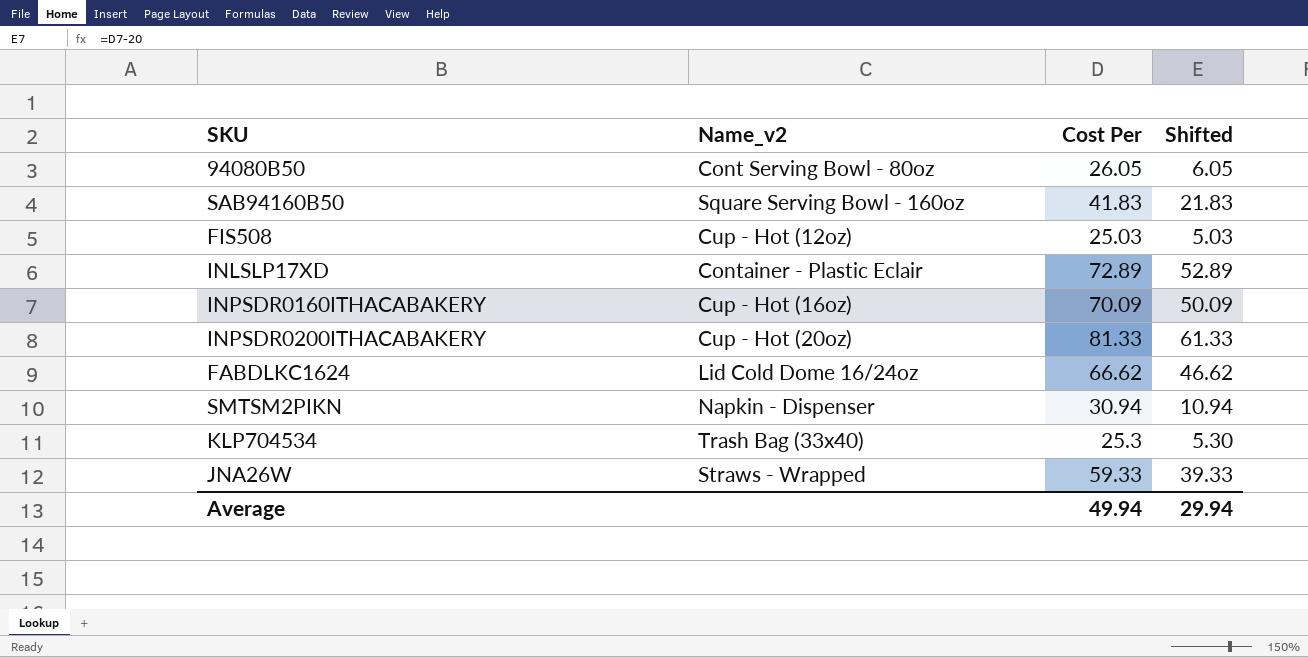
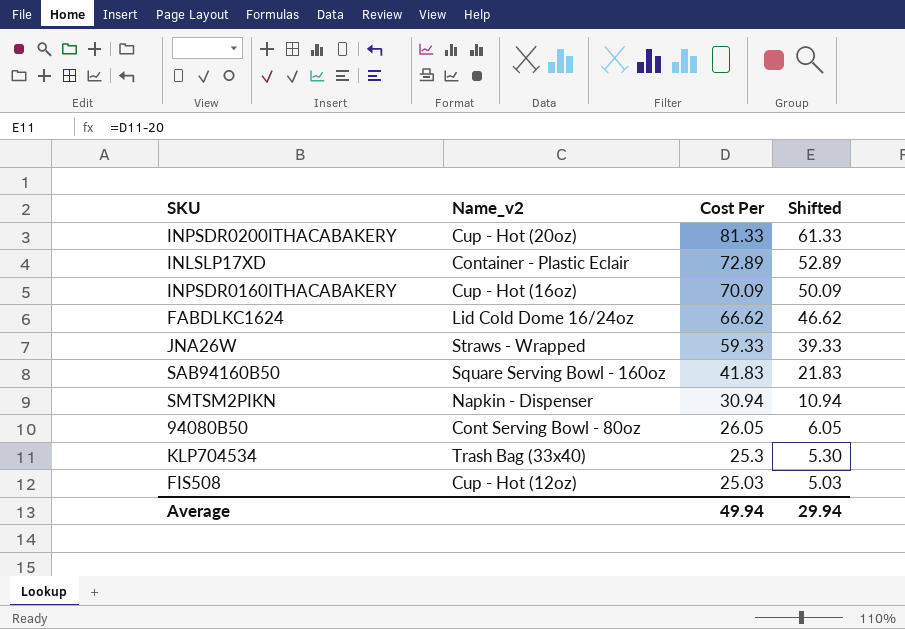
row order: none -> Cost Per descending

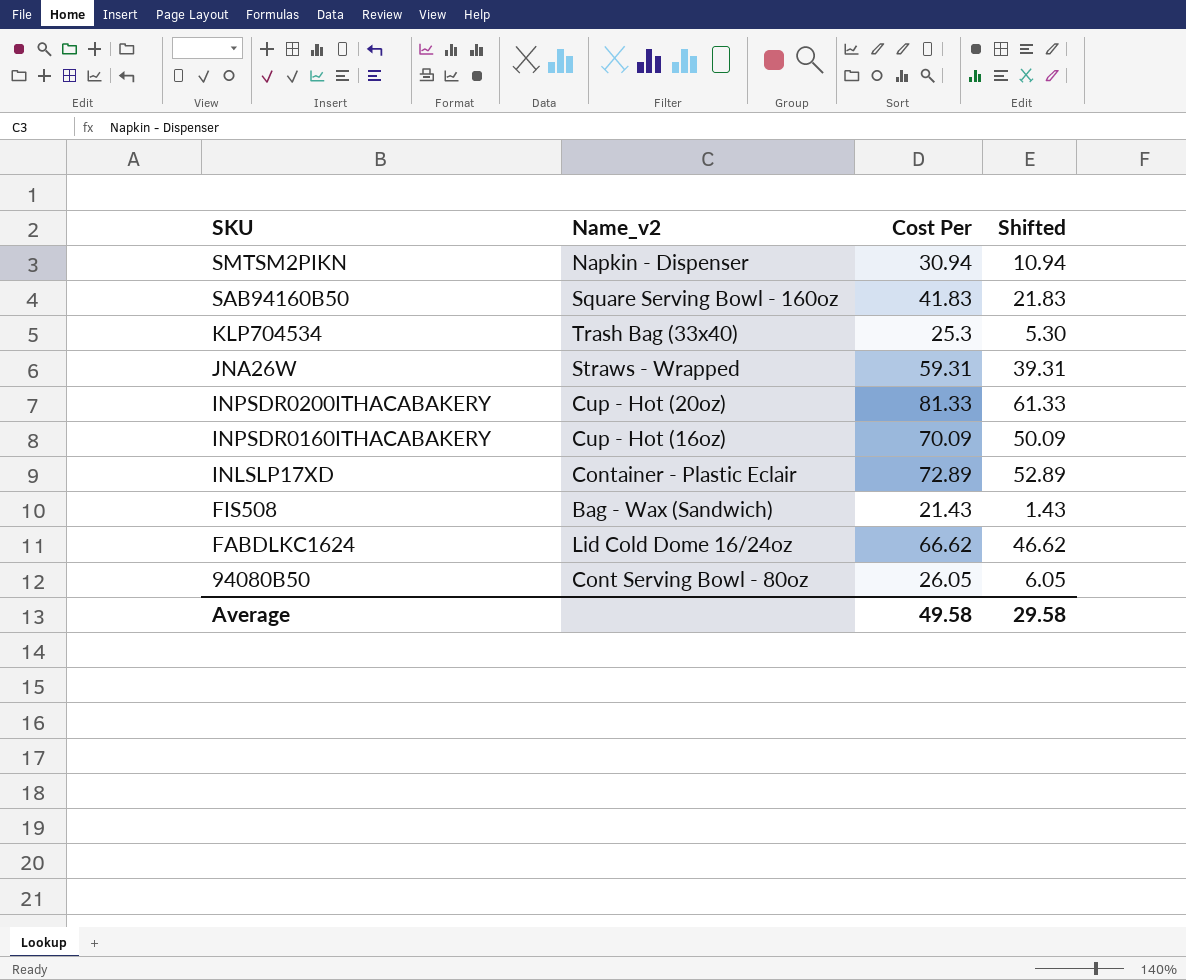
row order: Cost Per descending -> SKU descending
JNA26W | Cost Per: 59.33 -> 59.31
JNA26W | Shifted: 39.33 -> 39.31
FIS508 | Name_v2: Cup - Hot (12oz) -> Bag - Wax (Sandwich)
FIS508 | Cost Per: 25.03 -> 21.43
FIS508 | Shifted: 5.03 -> 1.43
Average | Cost Per: 49.94 -> 49.58
Average | Shifted: 29.94 -> 29.58

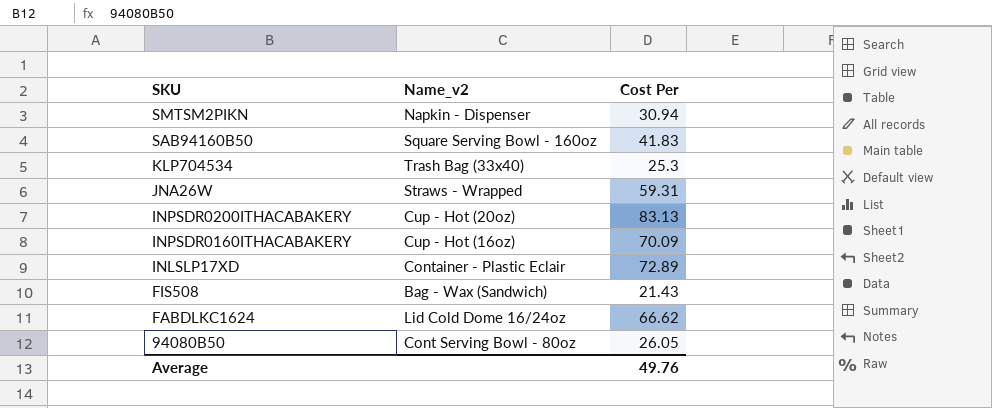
column Shifted | formula: [Cost Per] - 20 -> none
INPSDR0200ITHACABAKERY | Cost Per: 81.33 -> 83.13
Average | Cost Per: 49.58 -> 49.76

